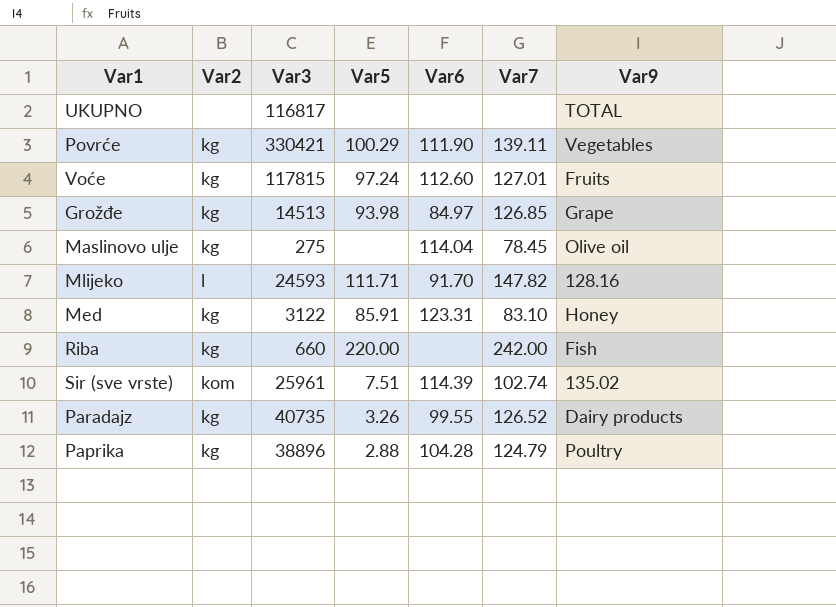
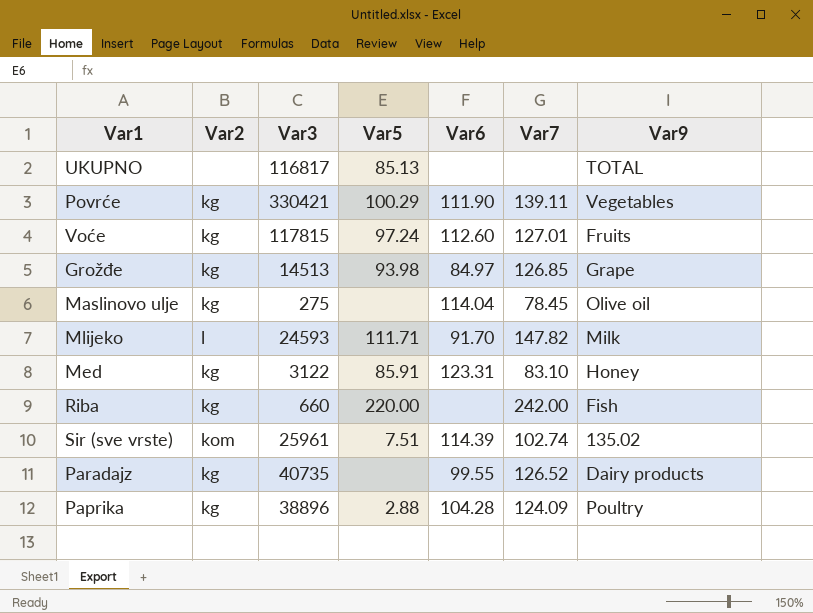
UKUPNO | Var5: none -> 85.13
Mlijeko | Var9: 128.16 -> Milk
Paradajz | Var5: 3.26 -> none
Paprika | Var7: 124.79 -> 124.09

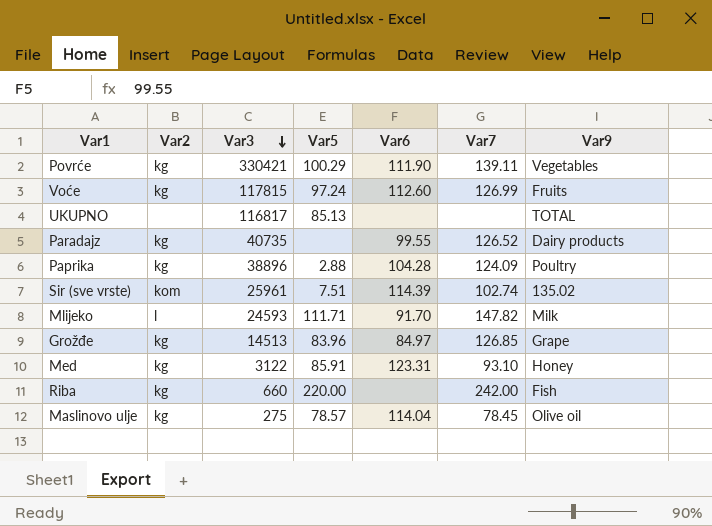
row order: none -> Var3 descending
Voće | Var7: 127.01 -> 126.99
Grožđe | Var5: 93.98 -> 83.96
Med | Var7: 83.10 -> 93.10
Maslinovo ulje | Var5: none -> 78.57

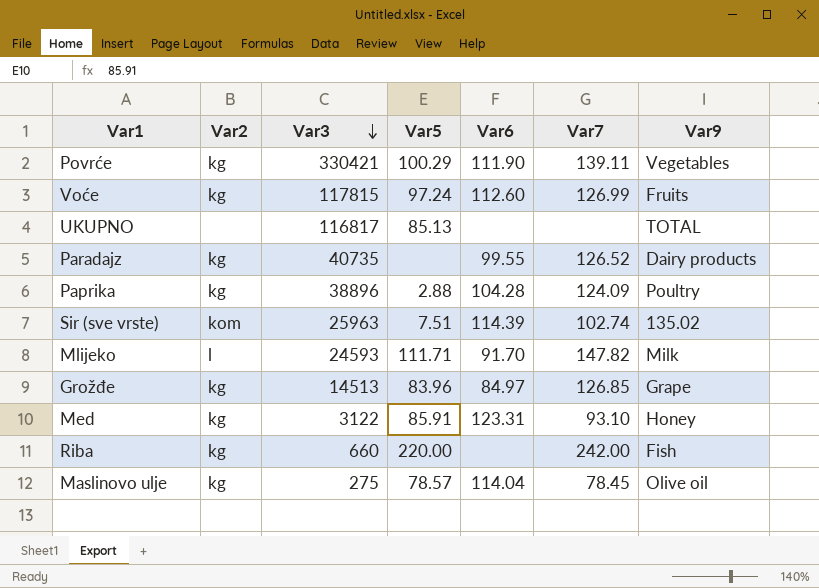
Sir (sve vrste) | Var3: 25961 -> 25963

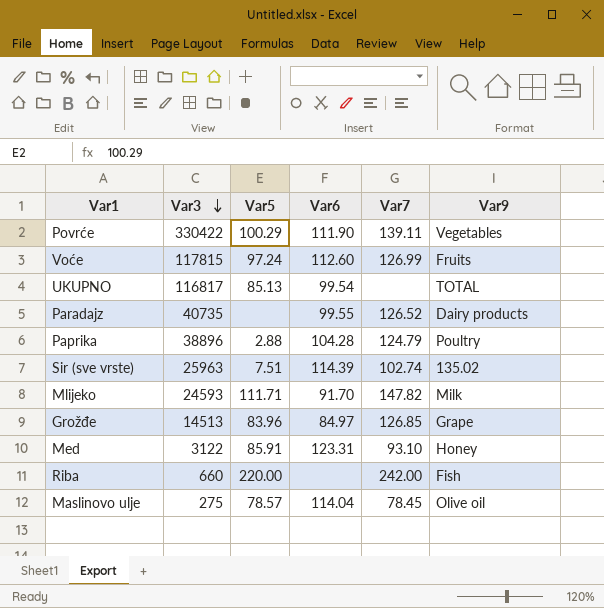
column Var2 | position: 2 -> none
Povrće | Var3: 330421 -> 330422
UKUPNO | Var6: none -> 99.54
Paprika | Var7: 124.09 -> 124.79

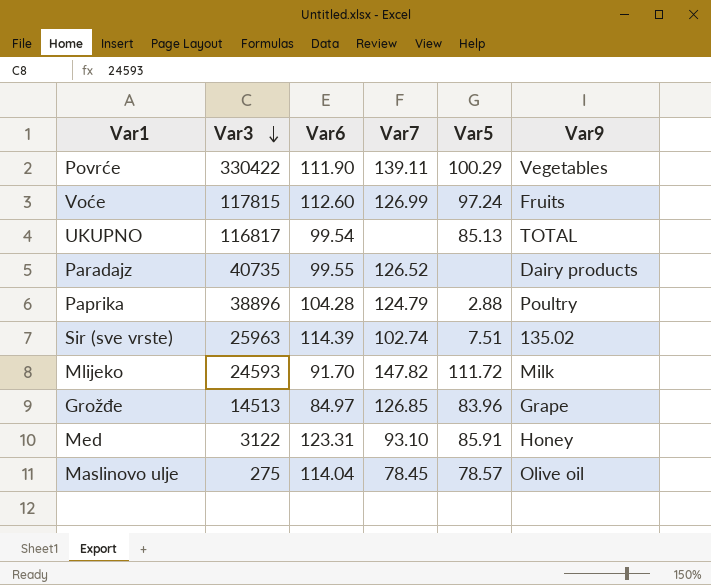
column Var5 | position: 3 -> 5
row Riba: 660 | 220.00 | none | 242.00 | Fish -> none
Mlijeko | Var5: 111.71 -> 111.72

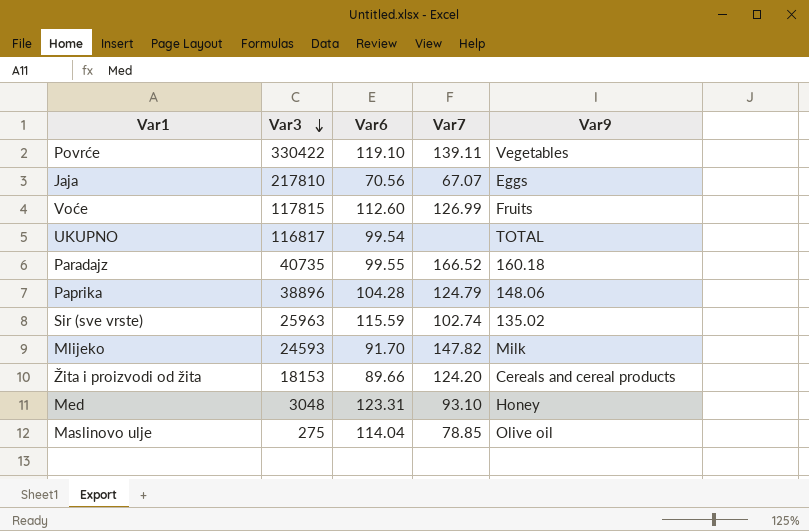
column Var5 | position: 5 -> none
row Grožđe: 14513 | 84.97 | 126.85 | 83.96 | Grape -> none
Povrće | Var6: 111.90 -> 119.10
row Jaja: none -> 217810 | 70.56 | 67.07 | Eggs
Paradajz | Var7: 126.52 -> 166.52
Paradajz | Var9: Dairy products -> 160.18
Paprika | Var9: Poultry -> 148.06
Sir (sve vrste) | Var6: 114.39 -> 115.59
row Žita i proizvodi od žita: none -> 18153 | 89.66 | 124.20 | Cereals and cereal products
Med | Var3: 3122 -> 3048
Maslinovo ulje | Var7: 78.45 -> 78.85

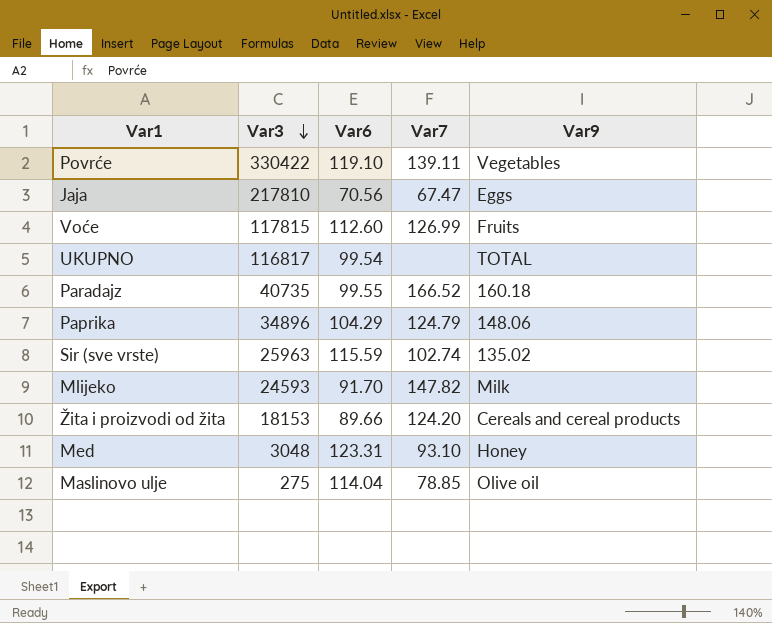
Jaja | Var7: 67.07 -> 67.47
Paprika | Var3: 38896 -> 34896
Paprika | Var6: 104.28 -> 104.29

